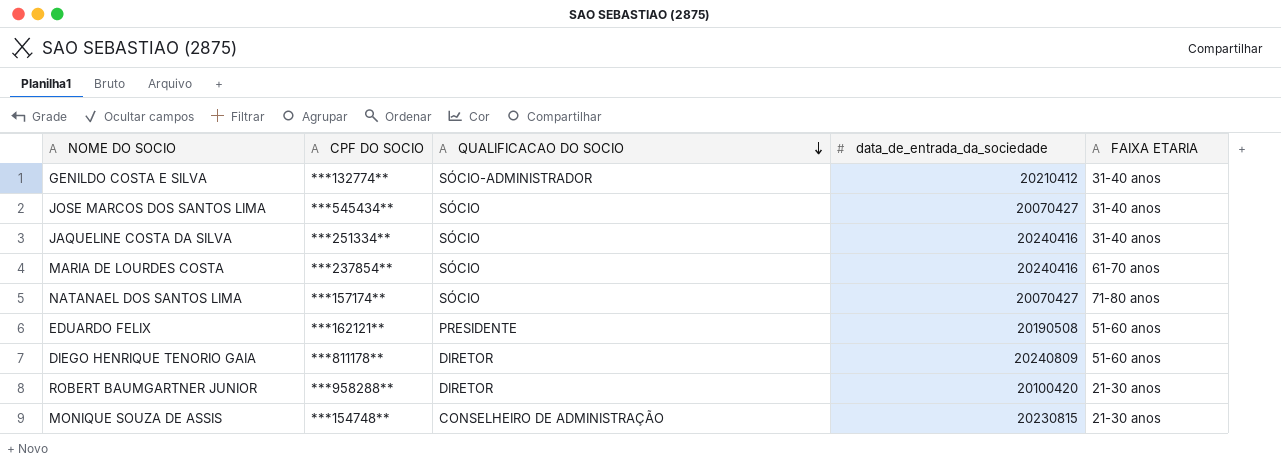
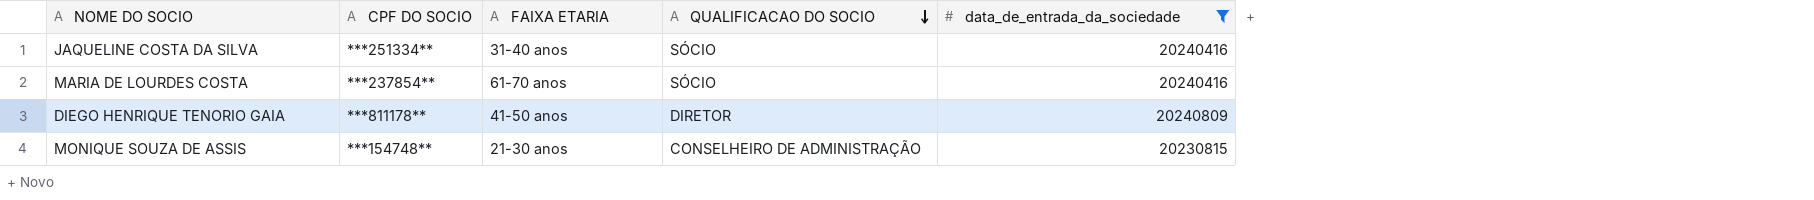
filter: none -> data_de_entrada_da_sociedade >= 20230815
column FAIXA ETARIA | position: 5 -> 3
DIEGO HENRIQUE TENORIO GAIA | FAIXA ETARIA: 51-60 anos -> 41-50 anos

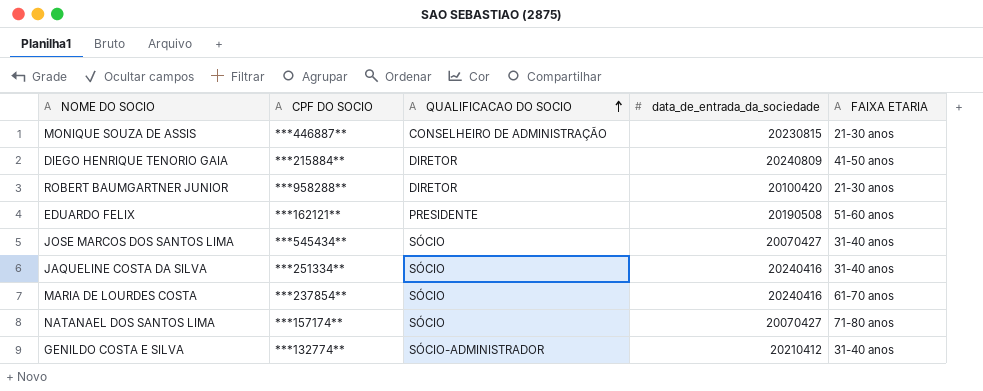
filter: data_de_entrada_da_sociedade >= 20230815 -> none
row order: QUALIFICACAO DO SOCIO descending -> QUALIFICACAO DO SOCIO ascending
column FAIXA ETARIA | position: 3 -> 5
MONIQUE SOUZA DE ASSIS | CPF DO SOCIO: ***154748** -> ***446887**
DIEGO HENRIQUE TENORIO GAIA | CPF DO SOCIO: ***811178** -> ***215884**

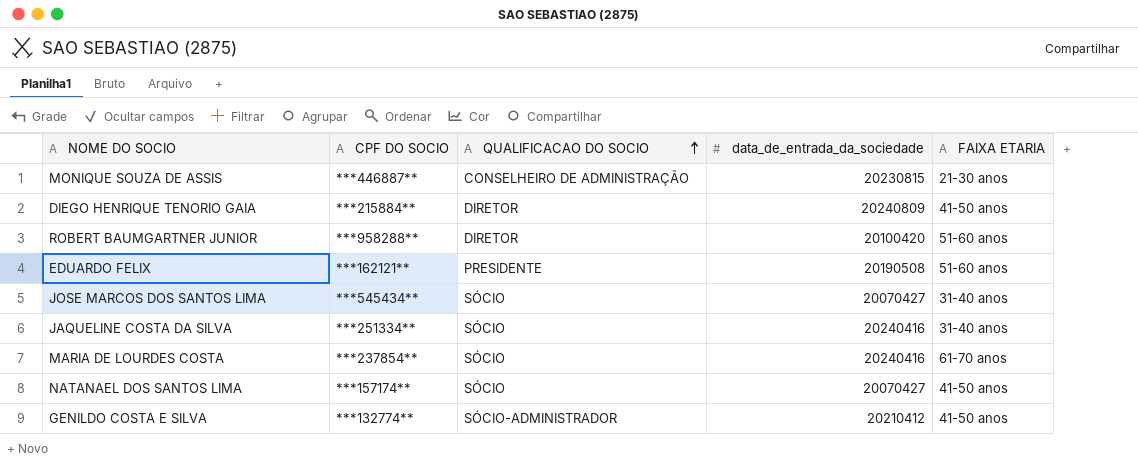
ROBERT BAUMGARTNER JUNIOR | FAIXA ETARIA: 21-30 anos -> 51-60 anos
NATANAEL DOS SANTOS LIMA | FAIXA ETARIA: 71-80 anos -> 41-50 anos
GENILDO COSTA E SILVA | FAIXA ETARIA: 31-40 anos -> 41-50 anos

